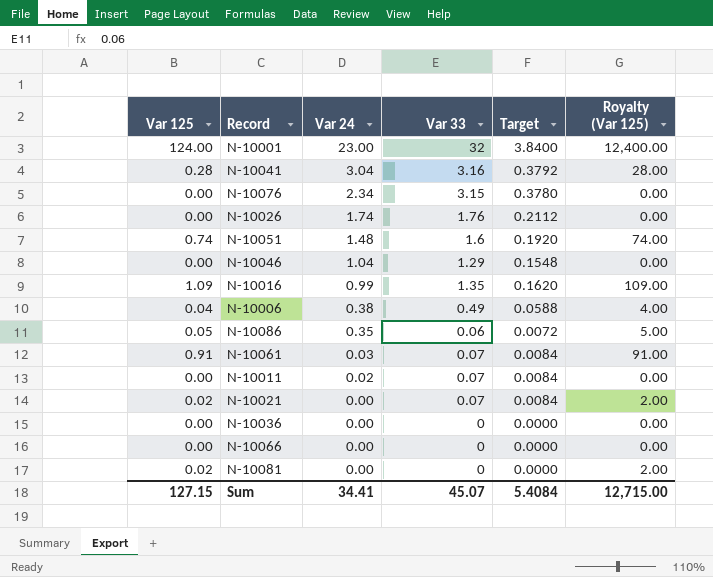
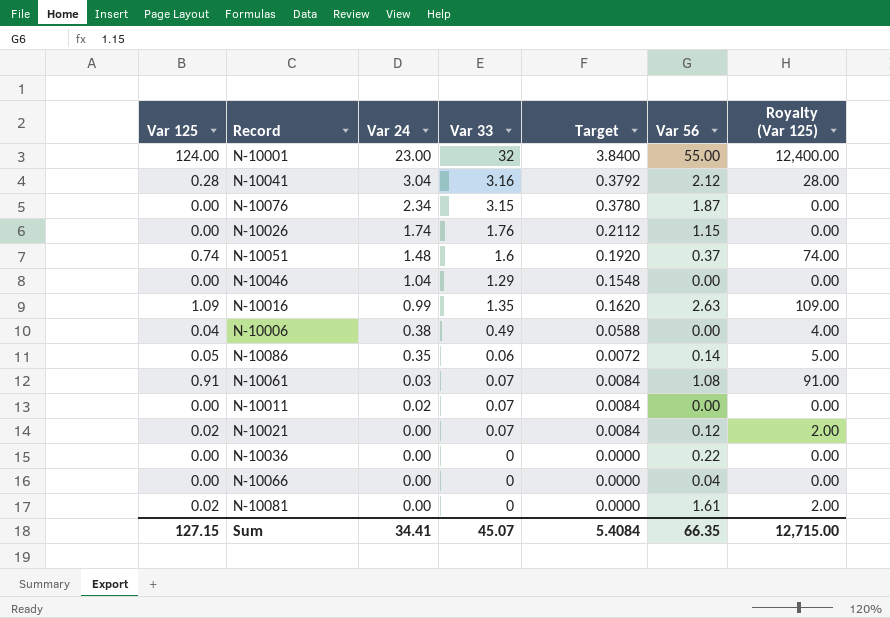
column Var 56 | position: none -> 6

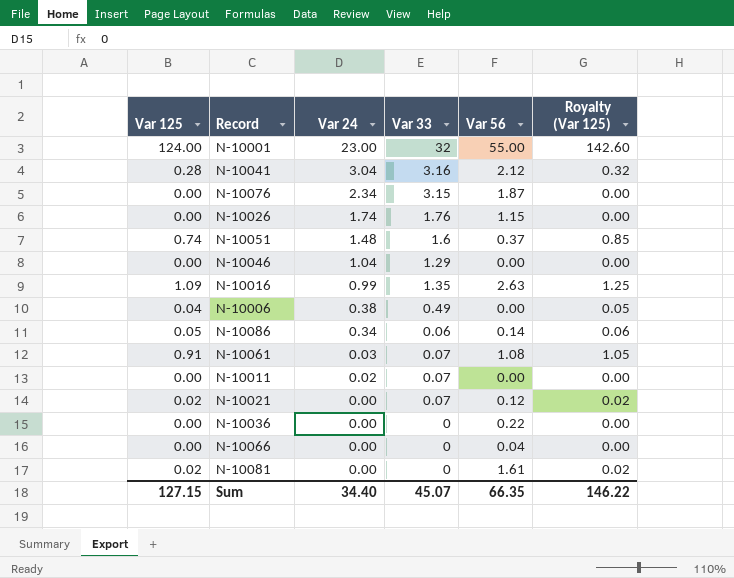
column Target | formula: [Var 33] * 0.12 -> none
column Royalty (Var 125) | formula: [Var 125] * 100 -> [Var 125] * 1.15
N-10086 | Var 24: 0.35 -> 0.34
Sum | Var 24: 34.41 -> 34.40
Sum | Royalty (Var 125): 12,715.00 -> 146.22

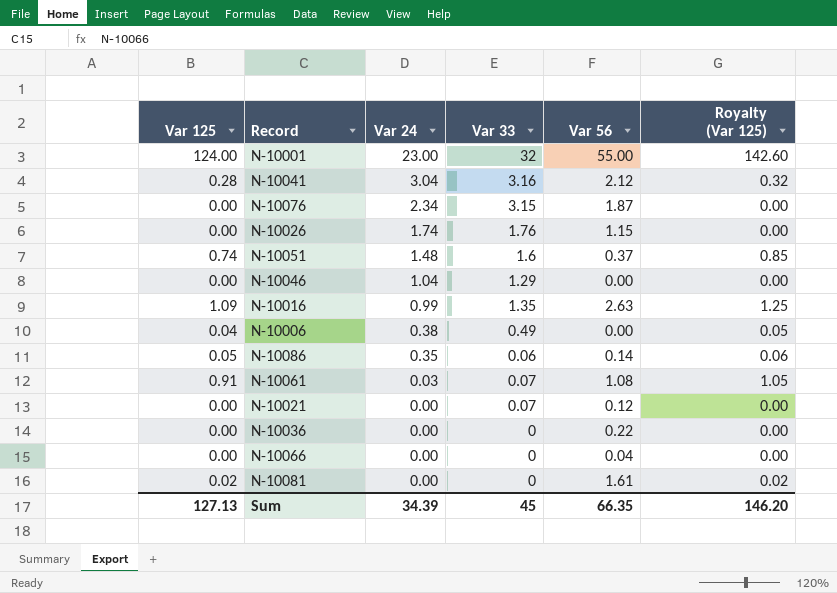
row N-10011: 0.00 | 0.02 | 0.07 | 0.00 | 0.00 -> none
N-10086 | Var 24: 0.34 -> 0.35
N-10021 | Var 125: 0.02 -> 0.00
N-10021 | Royalty (Var 125): 0.02 -> 0.00
Sum | Var 125: 127.15 -> 127.13
Sum | Var 24: 34.40 -> 34.39
Sum | Var 33: 45.07 -> 45
Sum | Royalty (Var 125): 146.22 -> 146.20

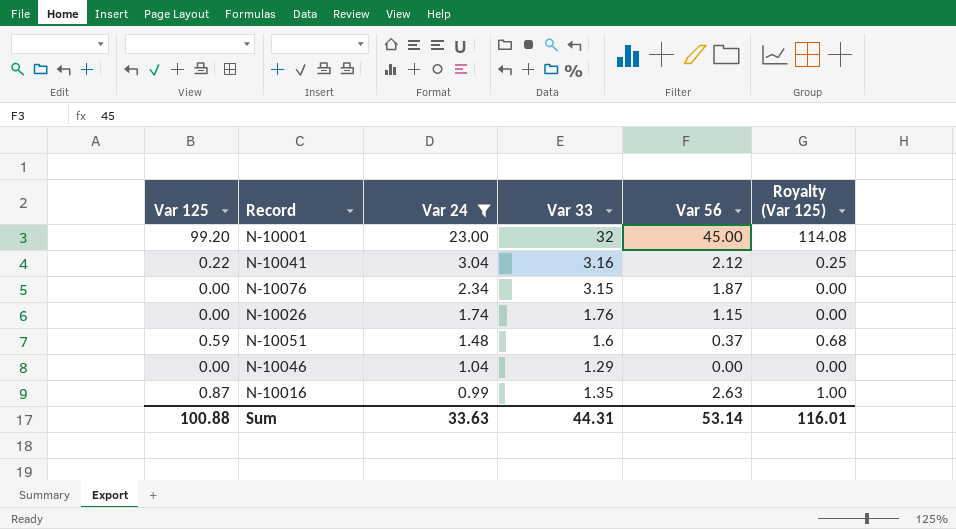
filter: none -> Var 24 >= 0.99
N-10001 | Var 125: 124.00 -> 99.20
N-10001 | Var 56: 55.00 -> 45.00
N-10001 | Royalty (Var 125): 142.60 -> 114.08
N-10041 | Var 125: 0.28 -> 0.22
N-10041 | Royalty (Var 125): 0.32 -> 0.25
N-10051 | Var 125: 0.74 -> 0.59
N-10051 | Royalty (Var 125): 0.85 -> 0.68
N-10016 | Var 125: 1.09 -> 0.87
N-10016 | Royalty (Var 125): 1.25 -> 1.00
Sum | Var 125: 127.13 -> 100.88
Sum | Var 24: 34.39 -> 33.63
Sum | Var 33: 45 -> 44.31
Sum | Var 56: 66.35 -> 53.14
Sum | Royalty (Var 125): 146.20 -> 116.01

